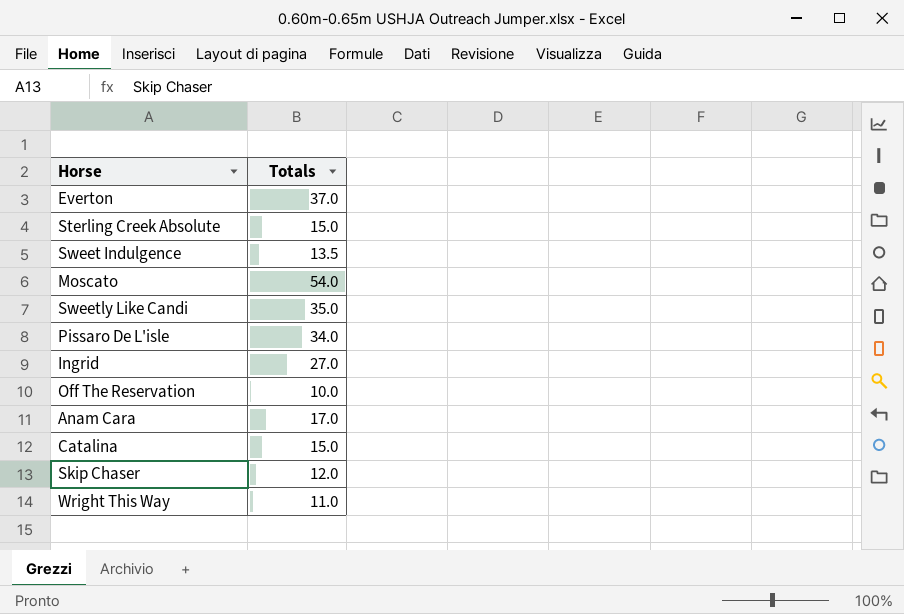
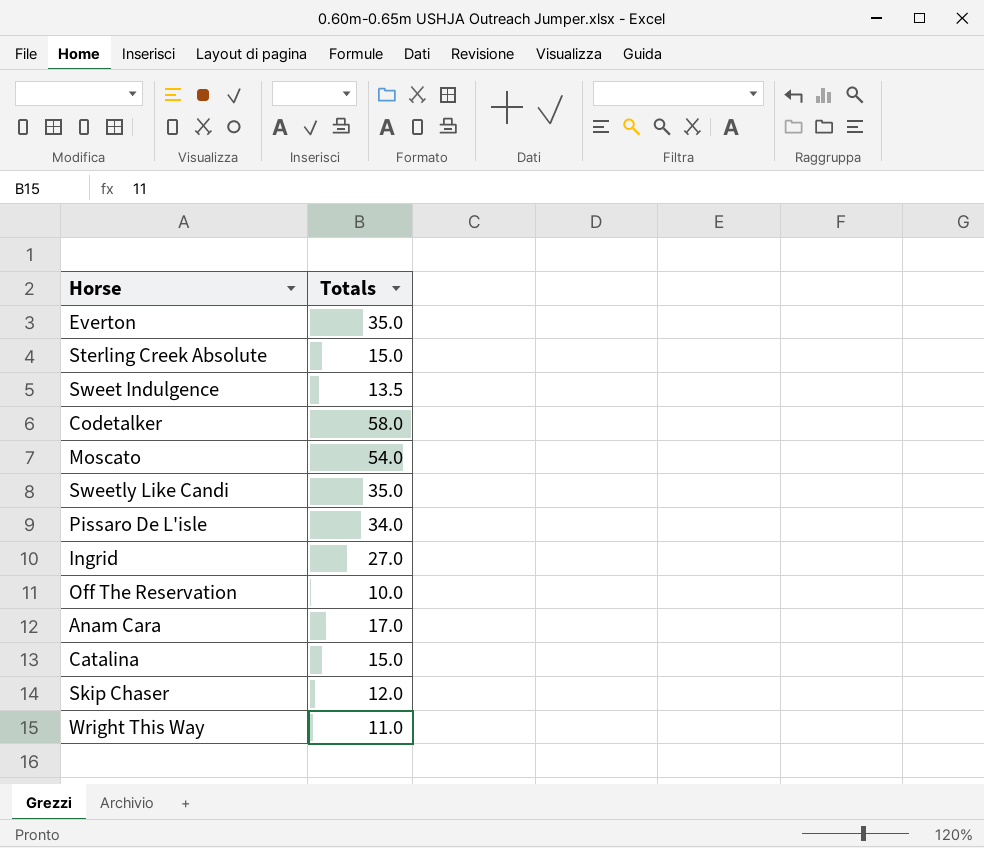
Everton | Totals: 37.0 -> 35.0
row Codetalker: none -> 58.0

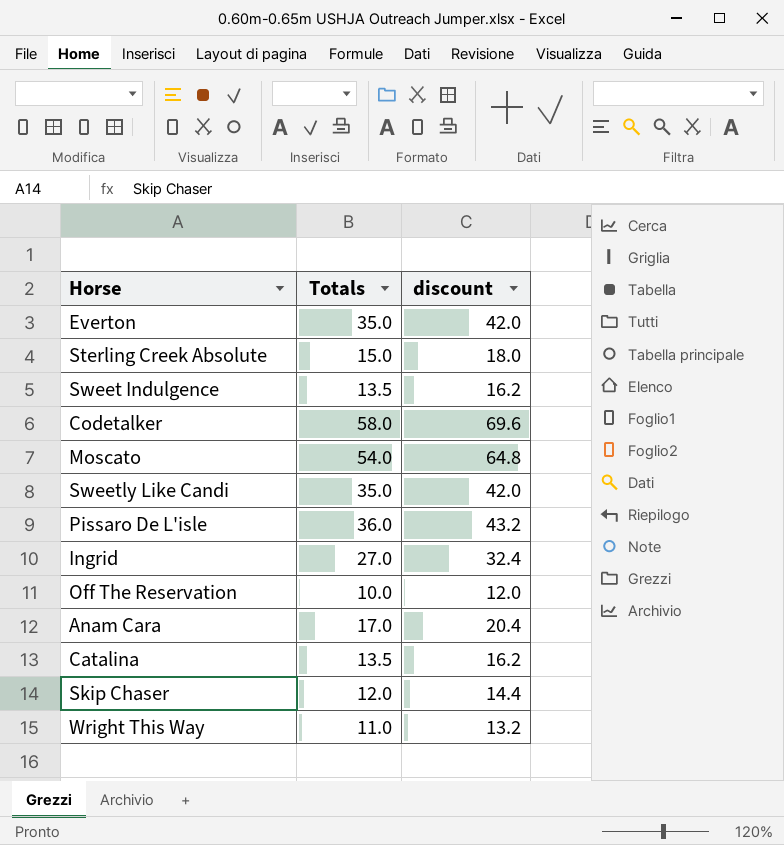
column discount | formula: none -> [Totals] * 1.2
Pissaro De L'isle | Totals: 34.0 -> 36.0
Catalina | Totals: 15.0 -> 13.5

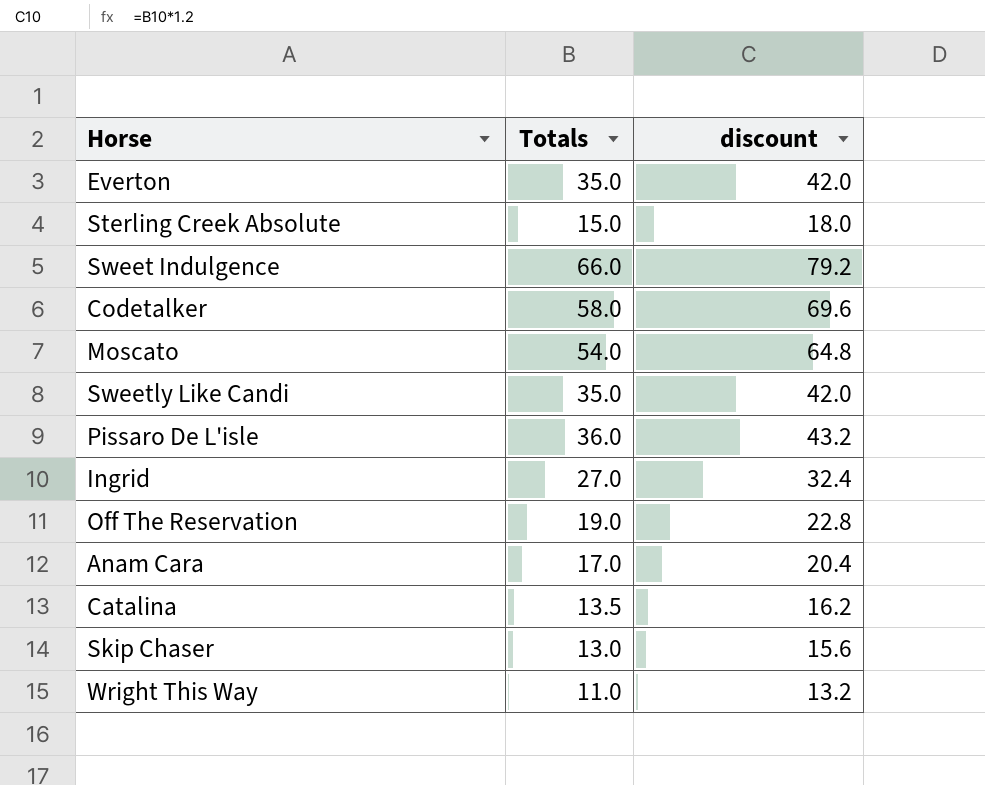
Sweet Indulgence | Totals: 13.5 -> 66.0
Sweet Indulgence | discount: 16.2 -> 79.2
Off The Reservation | Totals: 10.0 -> 19.0
Off The Reservation | discount: 12.0 -> 22.8
Skip Chaser | Totals: 12.0 -> 13.0
Skip Chaser | discount: 14.4 -> 15.6

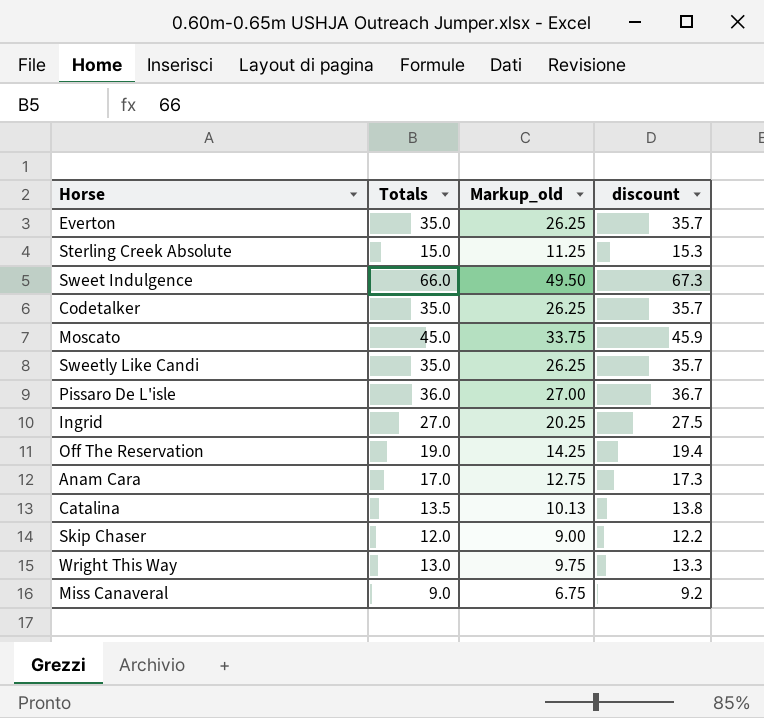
column Markup_old | formula: none -> [Totals] * 0.75
column discount | formula: [Totals] * 1.2 -> [Totals] * 1.02
Codetalker | Totals: 58.0 -> 35.0
Moscato | Totals: 54.0 -> 45.0
Skip Chaser | Totals: 13.0 -> 12.0
Wright This Way | Totals: 11.0 -> 13.0
row Miss Canaveral: none -> 9.0 | 6.75 | 9.2

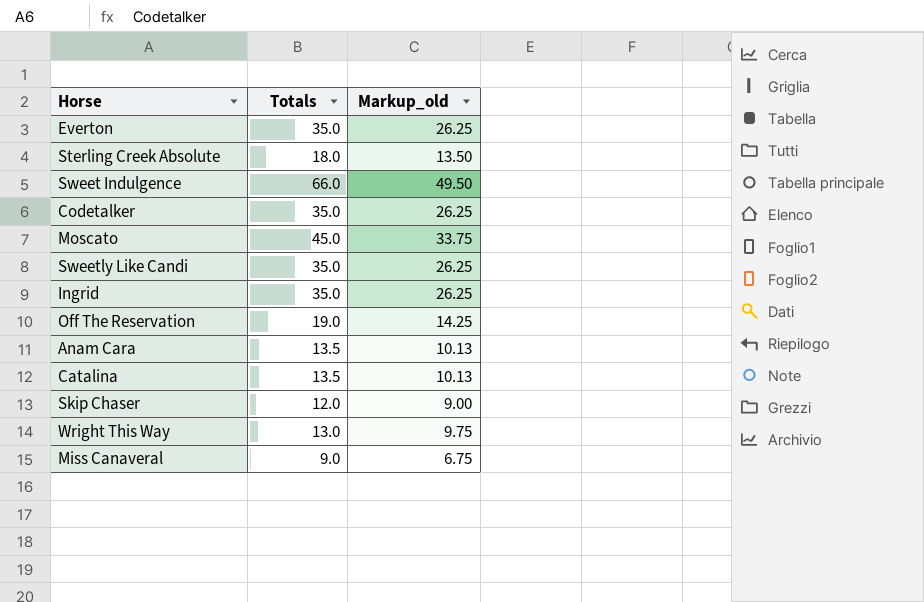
column discount | formula: [Totals] * 1.02 -> none
row Pissaro De L'isle: 36.0 | 27.00 | 36.7 -> none
Sterling Creek Absolute | Totals: 15.0 -> 18.0
Sterling Creek Absolute | Markup_old: 11.25 -> 13.50
Ingrid | Totals: 27.0 -> 35.0
Ingrid | Markup_old: 20.25 -> 26.25
Anam Cara | Totals: 17.0 -> 13.5
Anam Cara | Markup_old: 12.75 -> 10.13

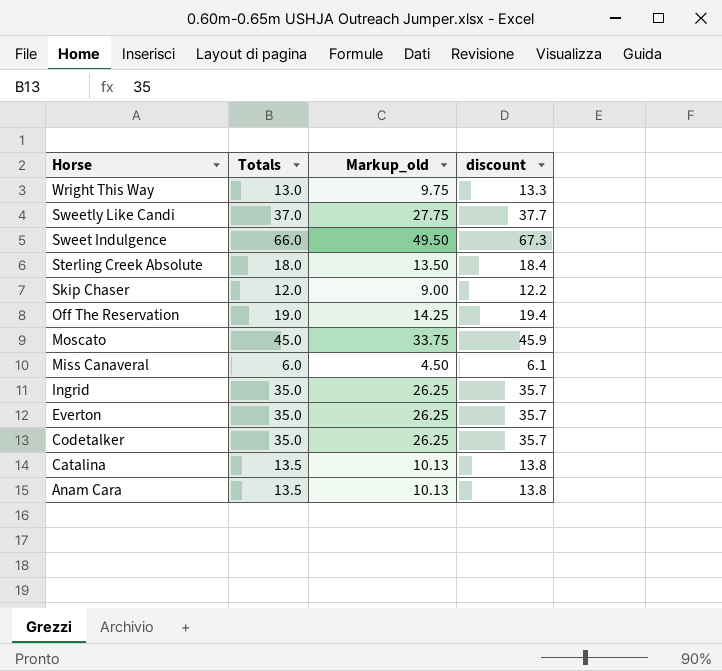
row order: none -> Horse descending
column discount | formula: none -> [Totals] * 1.02
Sweetly Like Candi | Totals: 35.0 -> 37.0
Sweetly Like Candi | Markup_old: 26.25 -> 27.75
Miss Canaveral | Totals: 9.0 -> 6.0
Miss Canaveral | Markup_old: 6.75 -> 4.50

